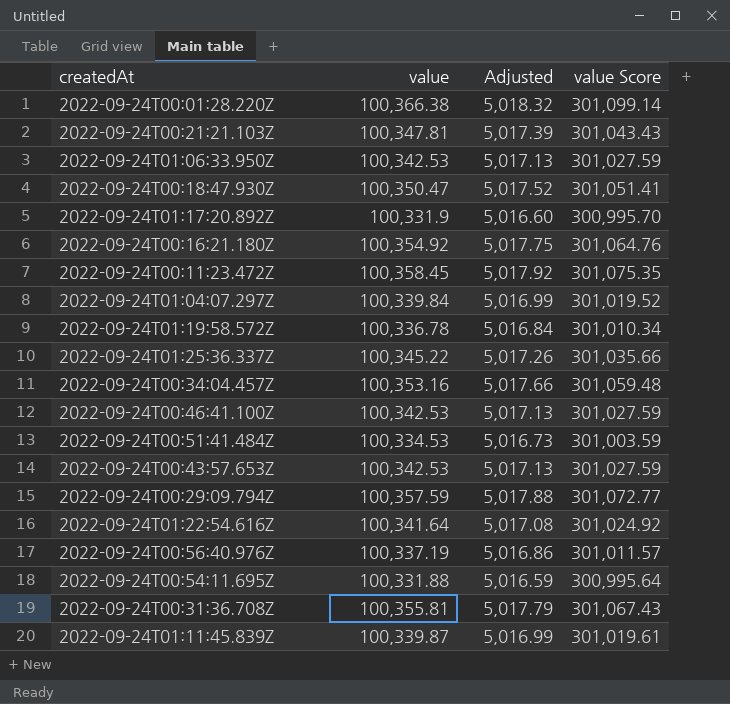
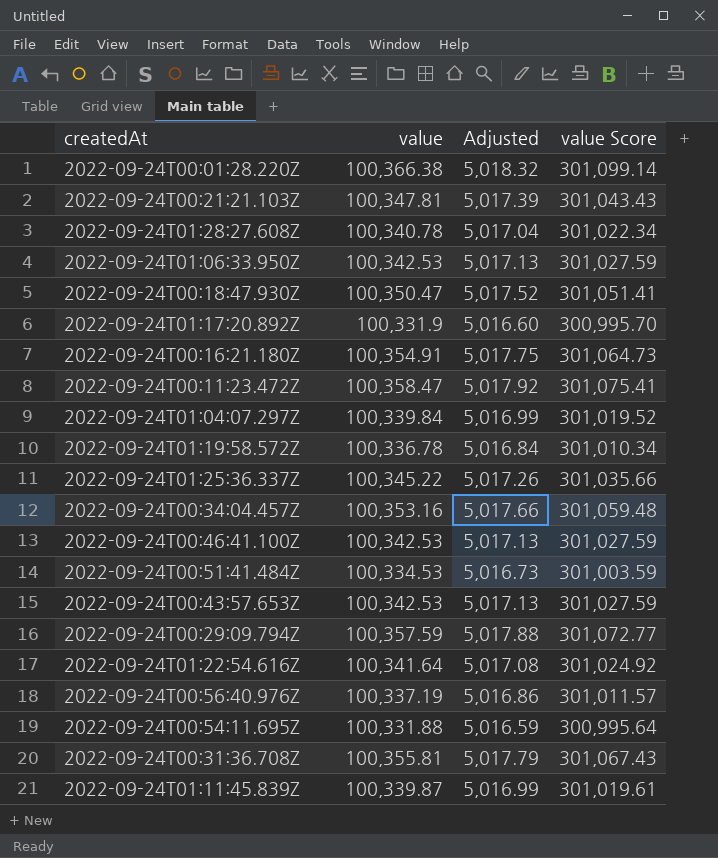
row 2022-09-24T01:28:27.608Z: none -> 100,340.78 | 5,017.04 | 301,022.34
2022-09-24T00:16:21.180Z | value: 100,354.92 -> 100,354.91
2022-09-24T00:16:21.180Z | value Score: 301,064.76 -> 301,064.73
2022-09-24T00:11:23.472Z | value: 100,358.45 -> 100,358.47
2022-09-24T00:11:23.472Z | value Score: 301,075.35 -> 301,075.41

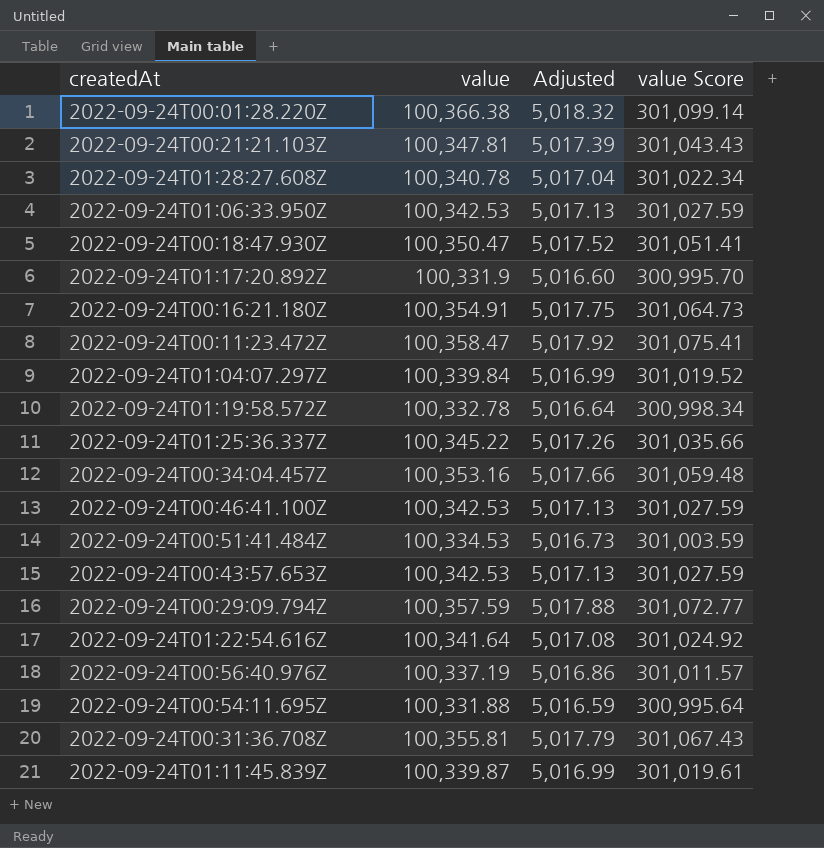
2022-09-24T01:19:58.572Z | value: 100,336.78 -> 100,332.78
2022-09-24T01:19:58.572Z | Adjusted: 5,016.84 -> 5,016.64
2022-09-24T01:19:58.572Z | value Score: 301,010.34 -> 300,998.34

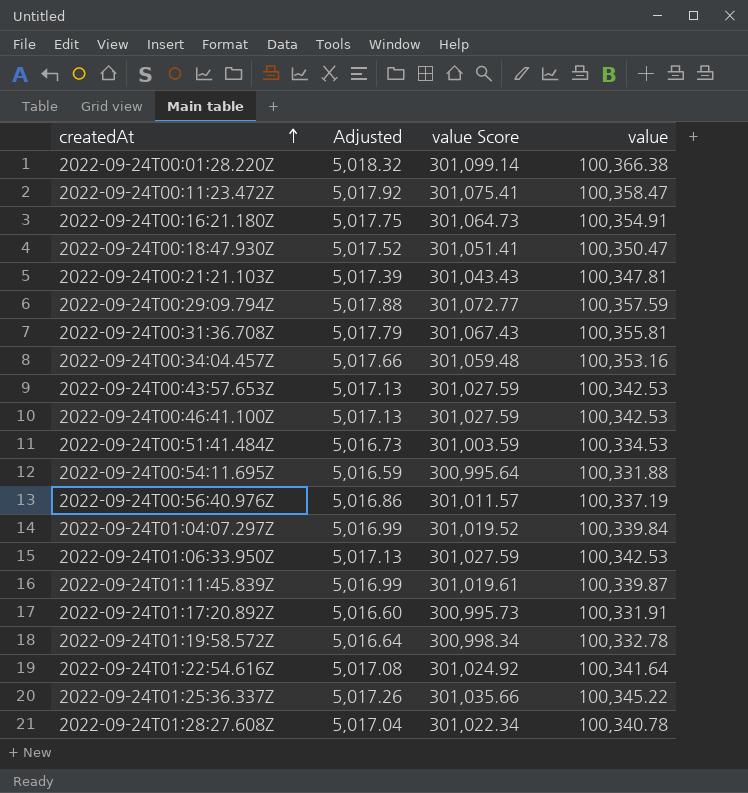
row order: none -> createdAt ascending
column value | position: 2 -> 4
2022-09-24T01:17:20.892Z | value Score: 300,995.70 -> 300,995.73
2022-09-24T01:17:20.892Z | value: 100,331.9 -> 100,331.91

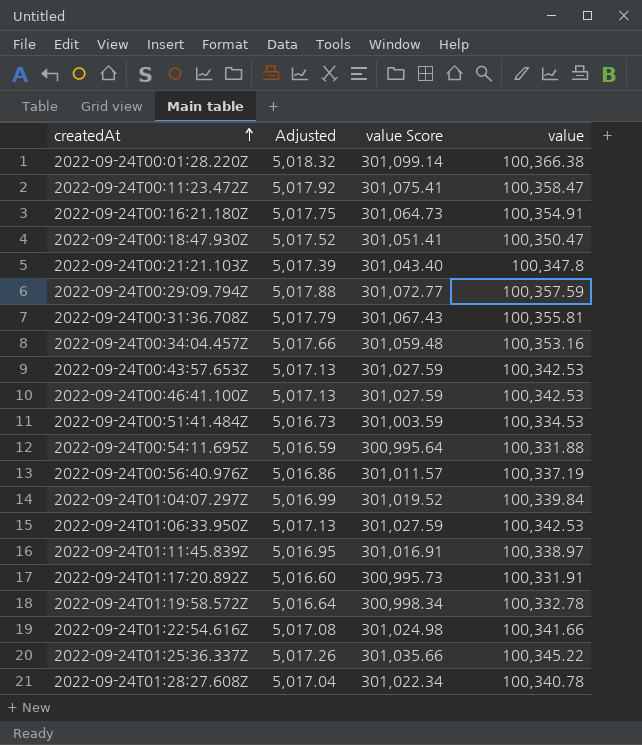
2022-09-24T00:21:21.103Z | value Score: 301,043.43 -> 301,043.40
2022-09-24T00:21:21.103Z | value: 100,347.81 -> 100,347.8
2022-09-24T01:11:45.839Z | Adjusted: 5,016.99 -> 5,016.95
2022-09-24T01:11:45.839Z | value Score: 301,019.61 -> 301,016.91
2022-09-24T01:11:45.839Z | value: 100,339.87 -> 100,338.97
2022-09-24T01:22:54.616Z | value Score: 301,024.92 -> 301,024.98
2022-09-24T01:22:54.616Z | value: 100,341.64 -> 100,341.66

